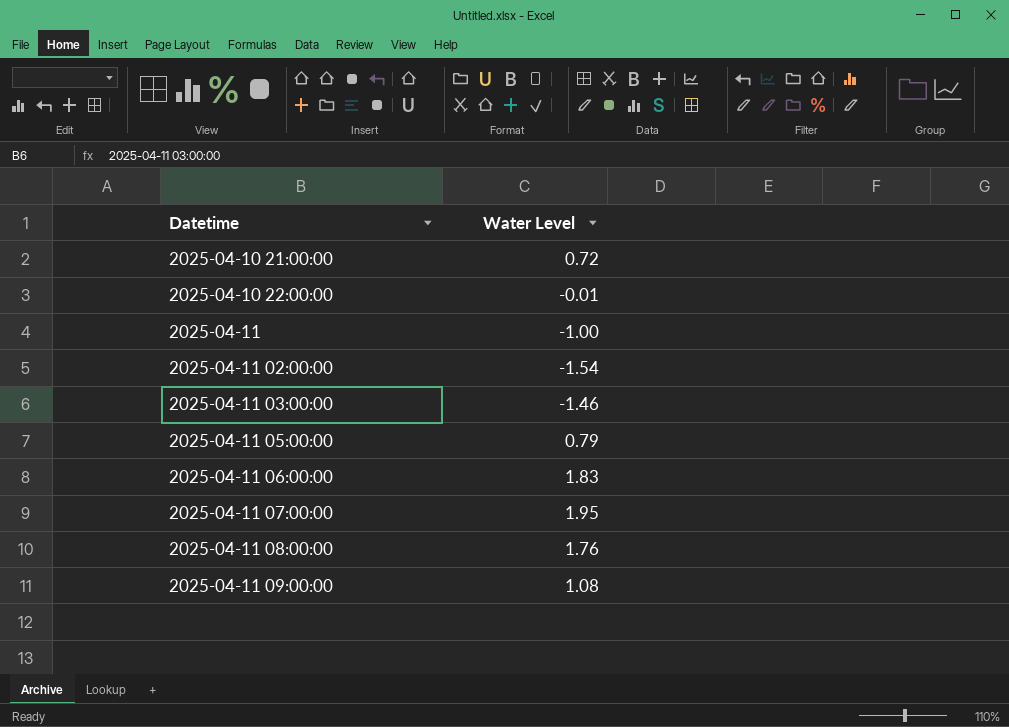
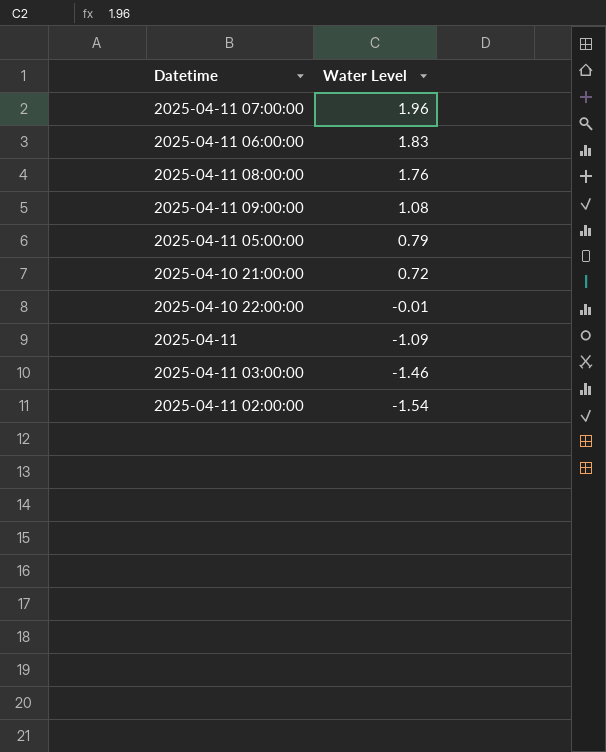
row order: Datetime ascending -> Water Level descending
2025-04-11 07:00:00 | Water Level: 1.95 -> 1.96
2025-04-11 | Water Level: -1.00 -> -1.09

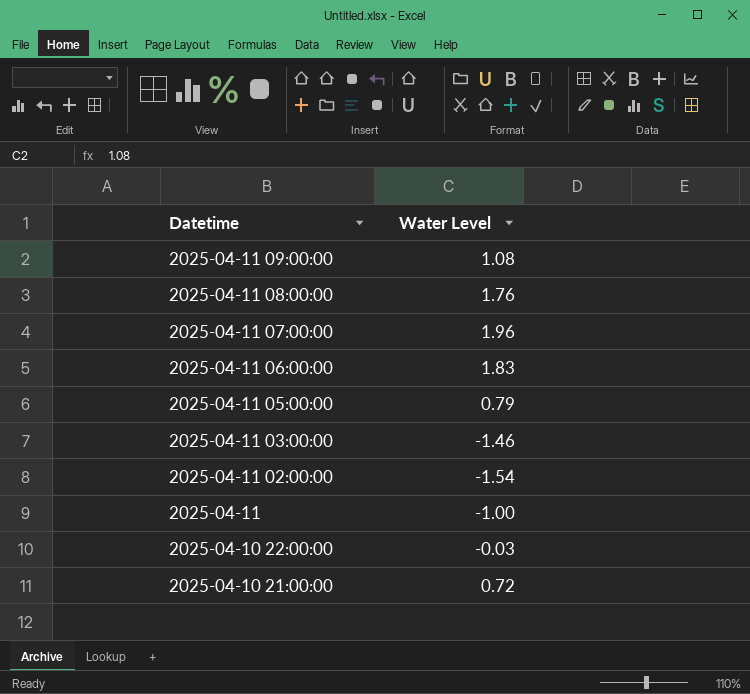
row order: Water Level descending -> Datetime descending
2025-04-11 | Water Level: -1.09 -> -1.00
2025-04-10 22:00:00 | Water Level: -0.01 -> -0.03

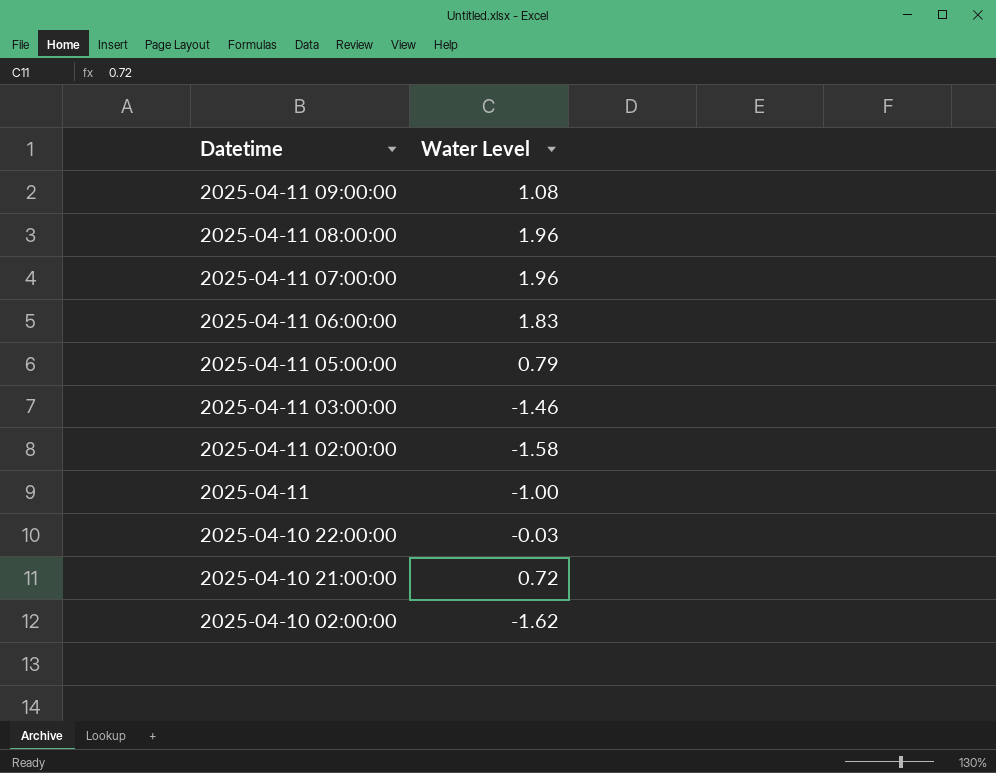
2025-04-11 08:00:00 | Water Level: 1.76 -> 1.96
2025-04-11 02:00:00 | Water Level: -1.54 -> -1.58
row 2025-04-10 02:00:00: none -> -1.62

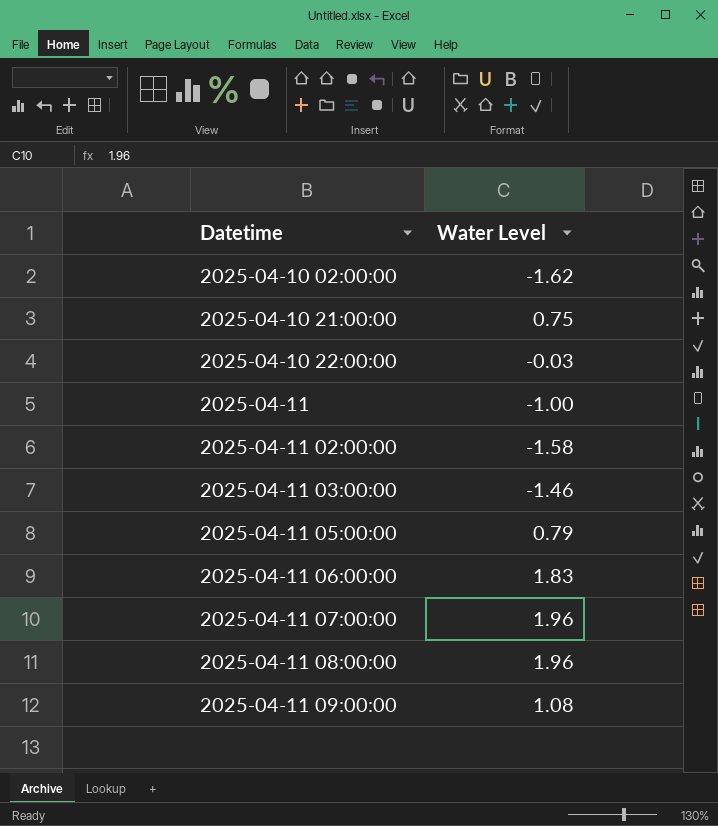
row order: Datetime descending -> Datetime ascending
2025-04-10 21:00:00 | Water Level: 0.72 -> 0.75

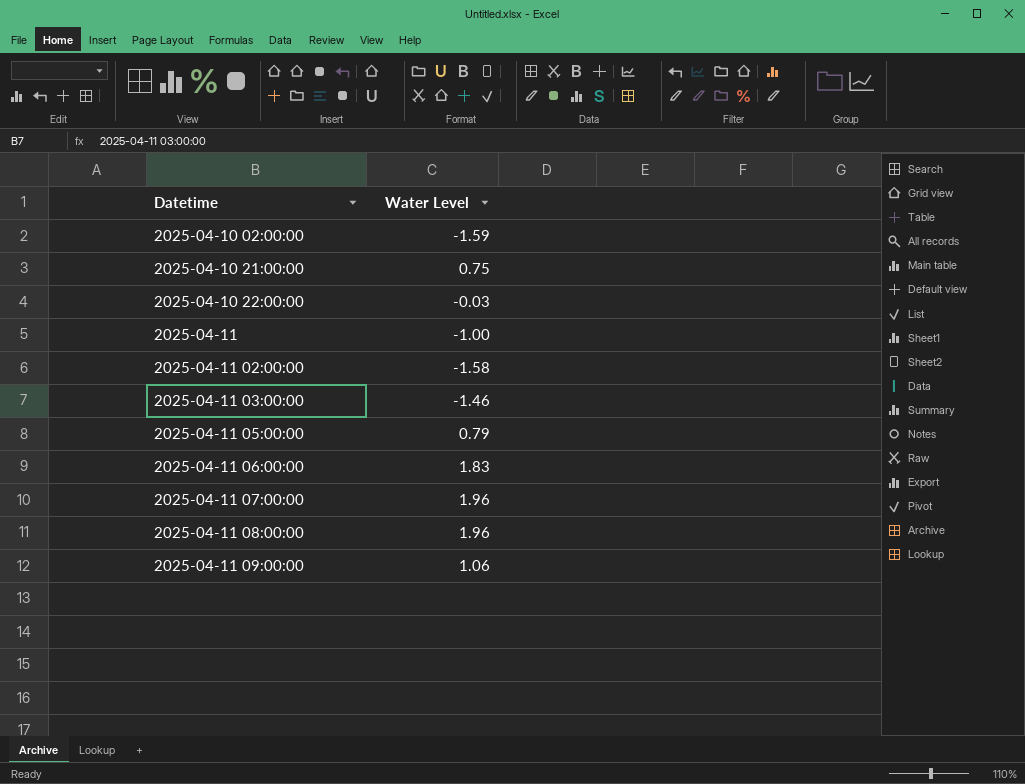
2025-04-10 02:00:00 | Water Level: -1.62 -> -1.59
2025-04-11 09:00:00 | Water Level: 1.08 -> 1.06

